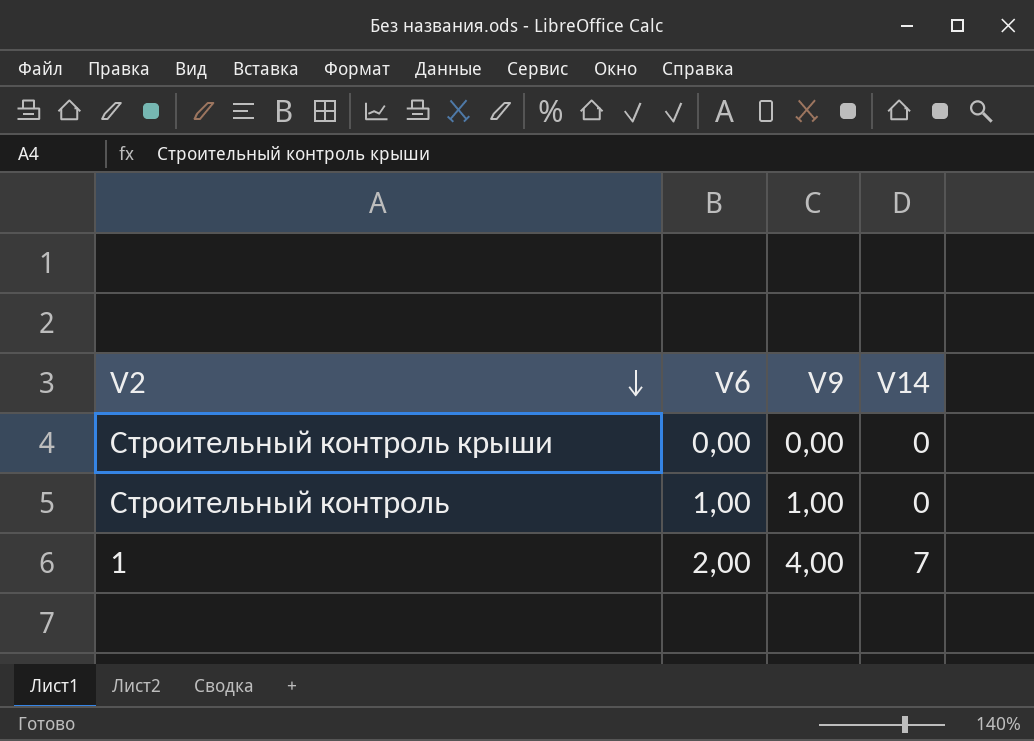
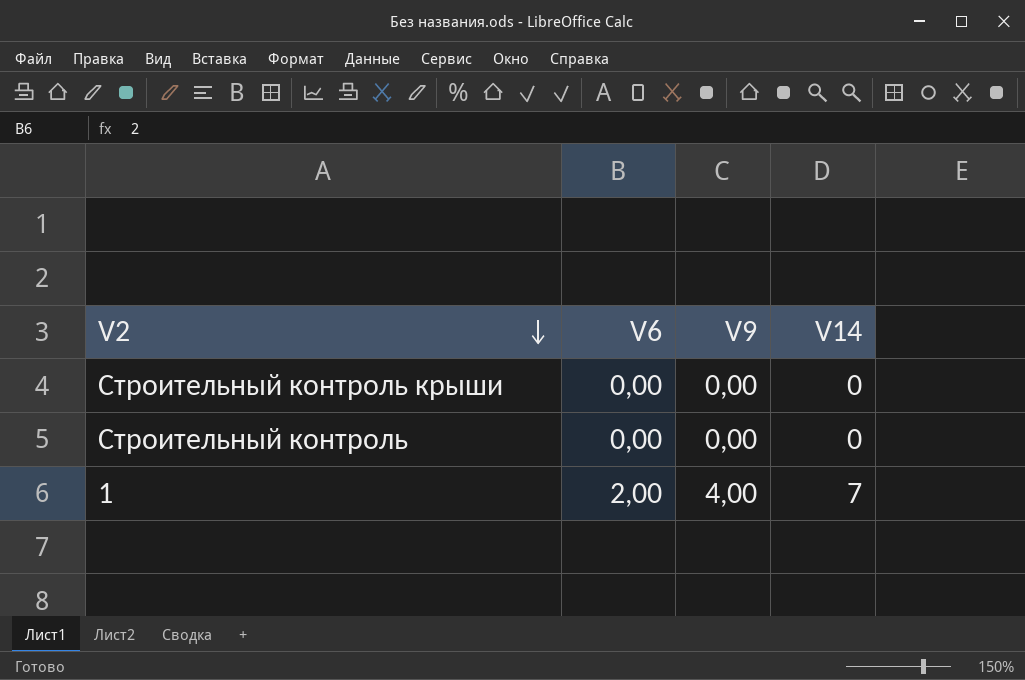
Строительный контроль | V6: 1,00 -> 0,00
Строительный контроль | V9: 1,00 -> 0,00

